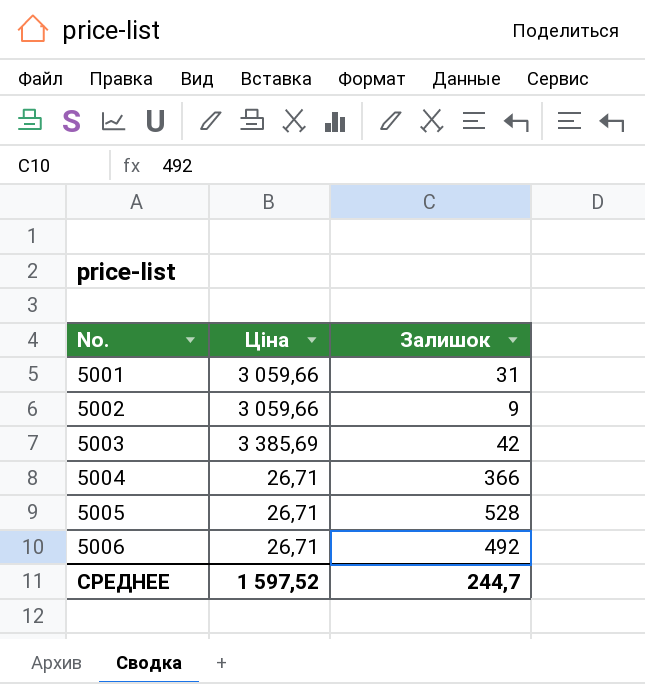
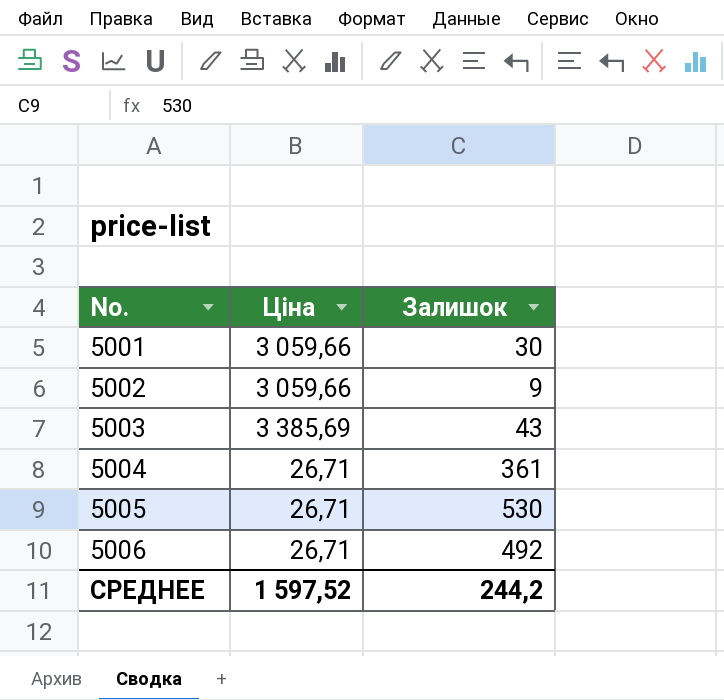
5001 | Залишок: 31 -> 30
5003 | Залишок: 42 -> 43
5004 | Залишок: 366 -> 361
5005 | Залишок: 528 -> 530
СРЕДНЕЕ | Залишок: 244,7 -> 244,2

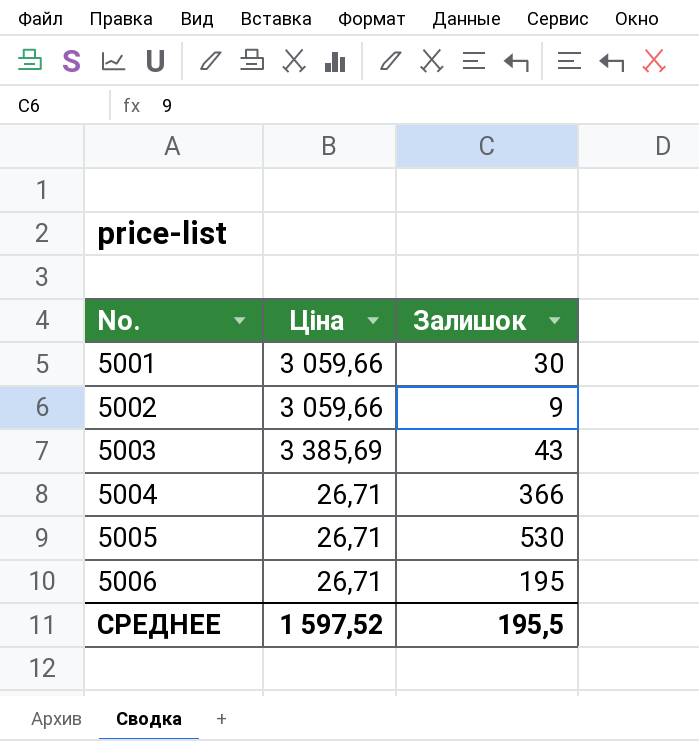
5004 | Залишок: 361 -> 366
5006 | Залишок: 492 -> 195
СРЕДНЕЕ | Залишок: 244,2 -> 195,5

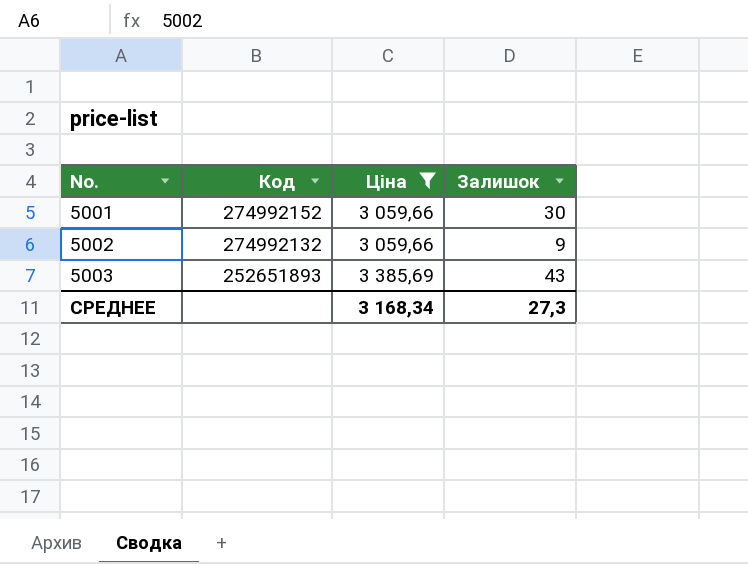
filter: none -> Ціна != 26,71
column Код | position: none -> 2
СРЕДНЕЕ | Ціна: 1 597,52 -> 3 168,34
СРЕДНЕЕ | Залишок: 195,5 -> 27,3

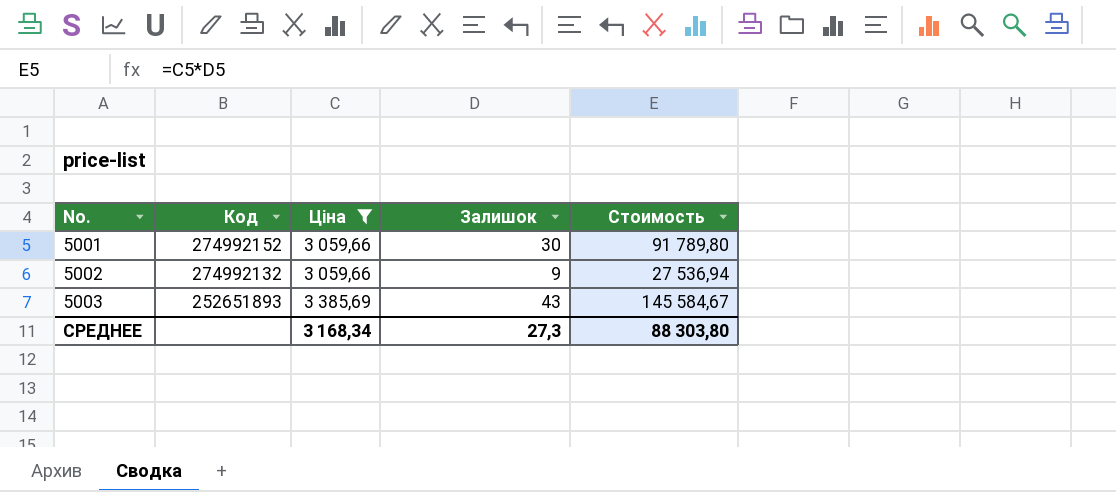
column Стоимость | formula: none -> [Ціна] * [Залишок]

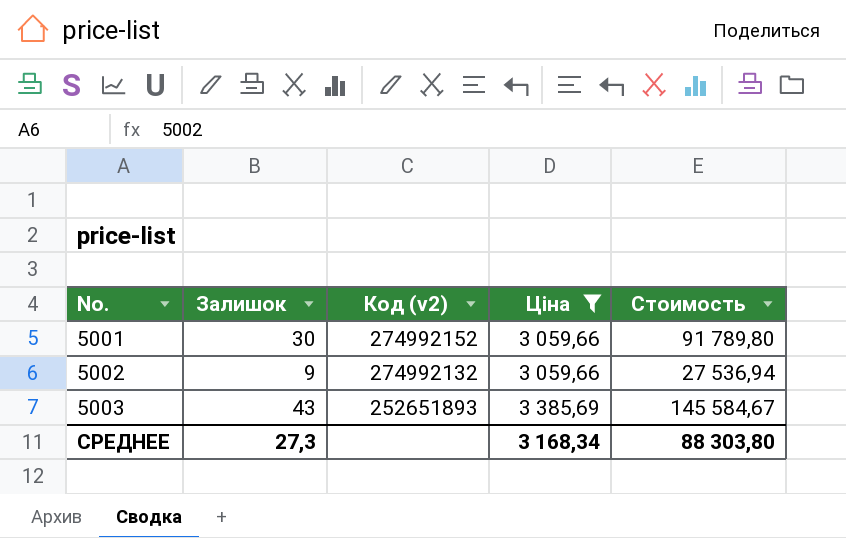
column Залишок | position: 4 -> 2
column name: Код -> Код (v2)

